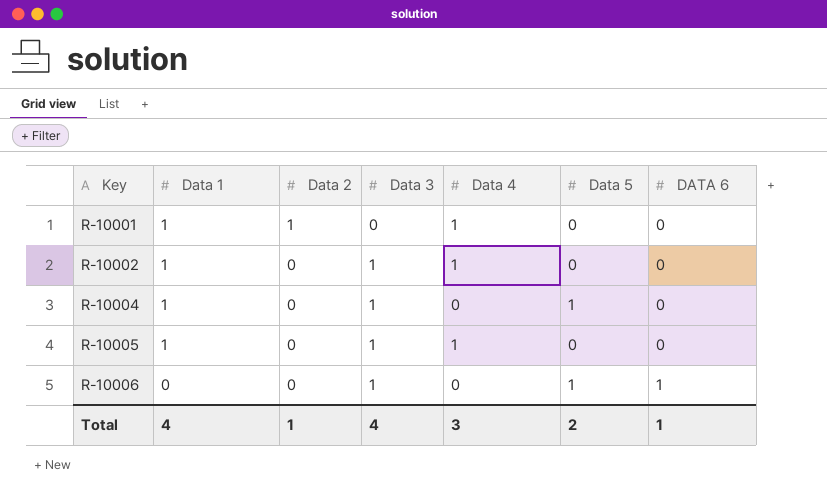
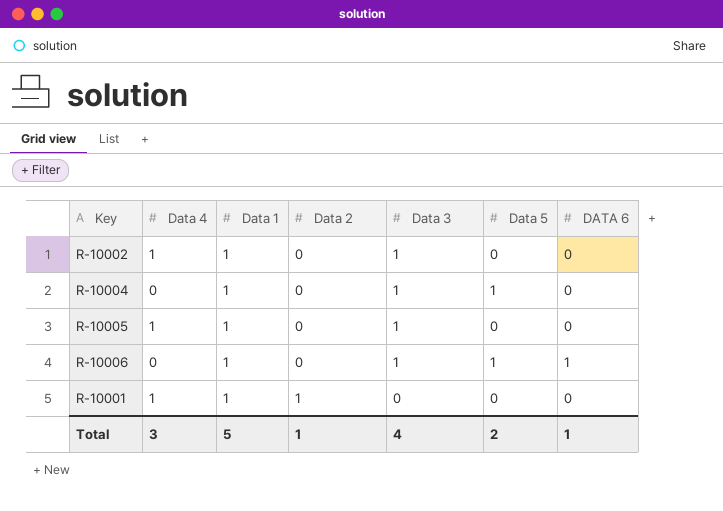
row order: Key ascending -> Data 2 ascending
column Data 4 | position: 5 -> 2
R-10006 | Data 1: 0 -> 1
Total | Data 1: 4 -> 5

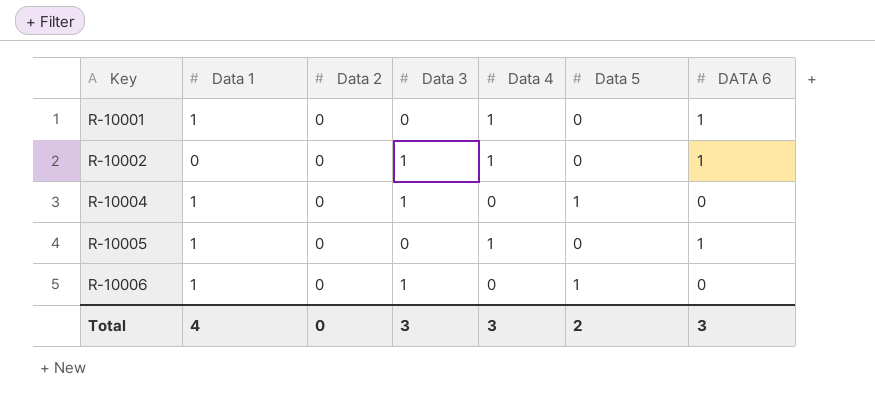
row order: Data 2 ascending -> Key ascending
column Data 4 | position: 2 -> 5
R-10001 | Data 2: 1 -> 0
R-10001 | DATA 6: 0 -> 1
R-10002 | Data 1: 1 -> 0
R-10002 | DATA 6: 0 -> 1
R-10005 | Data 3: 1 -> 0
R-10005 | DATA 6: 0 -> 1
R-10006 | DATA 6: 1 -> 0
Total | Data 1: 5 -> 4
Total | Data 2: 1 -> 0
Total | Data 3: 4 -> 3
Total | DATA 6: 1 -> 3

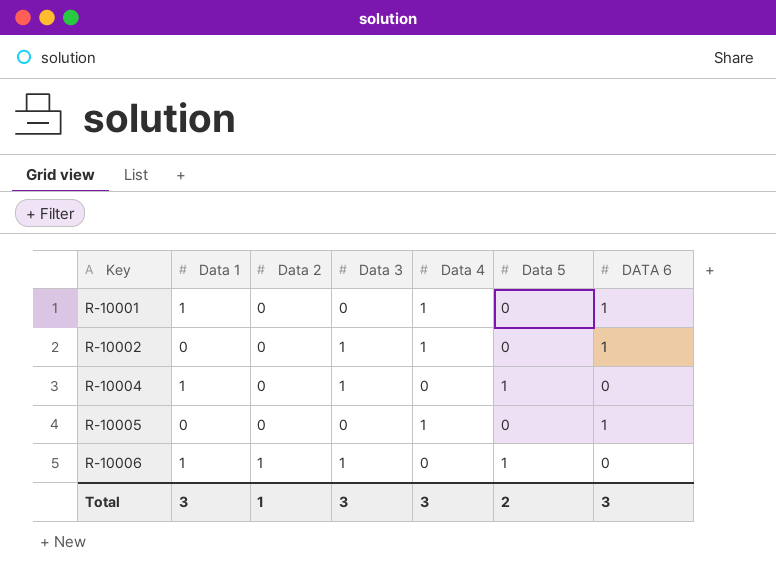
R-10005 | Data 1: 1 -> 0
R-10006 | Data 2: 0 -> 1
Total | Data 1: 4 -> 3
Total | Data 2: 0 -> 1

